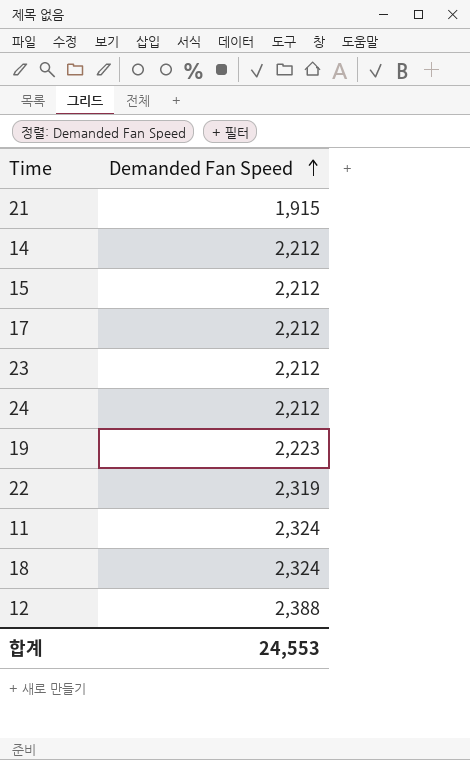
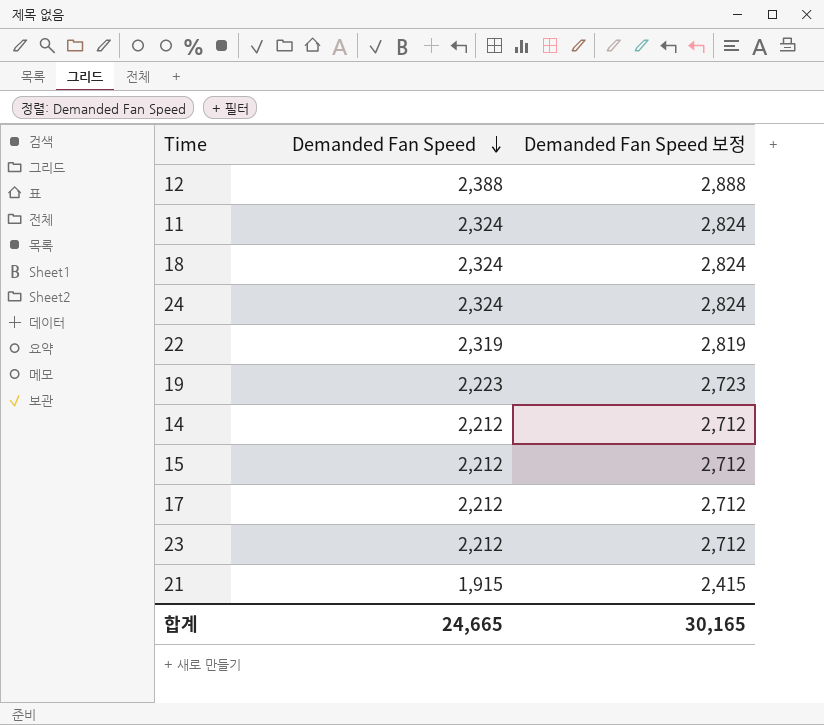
row order: Demanded Fan Speed ascending -> Demanded Fan Speed descending
column Demanded Fan Speed 보정 | formula: none -> [Demanded Fan Speed] + 500
24 | Demanded Fan Speed: 2,212 -> 2,324
합계 | Demanded Fan Speed: 24,553 -> 24,665

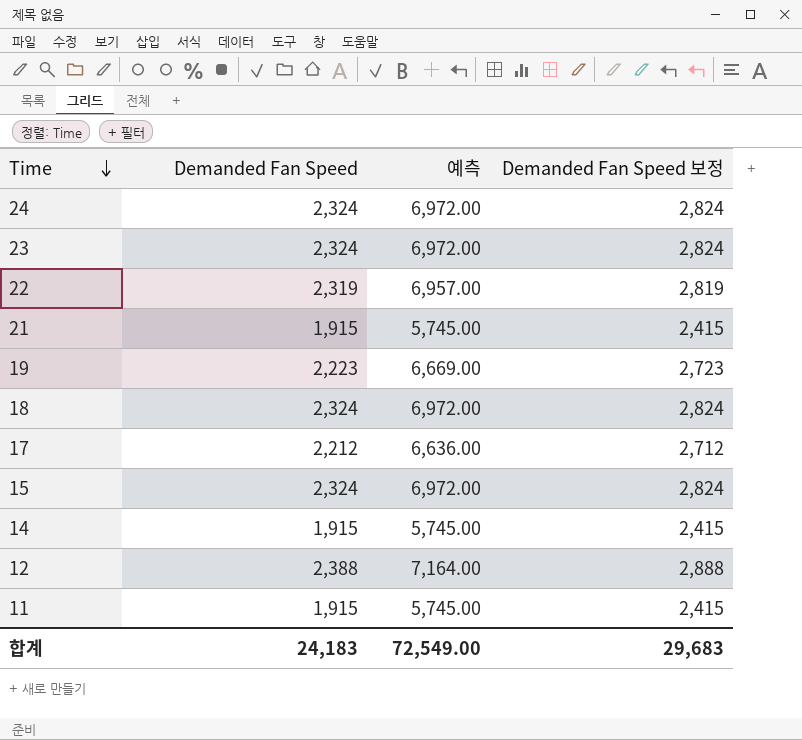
row order: Demanded Fan Speed descending -> Time descending
column 예측 | formula: none -> [Demanded Fan Speed] * 3
23 | Demanded Fan Speed: 2,212 -> 2,324
23 | Demanded Fan Speed 보정: 2,712 -> 2,824
15 | Demanded Fan Speed: 2,212 -> 2,324
15 | Demanded Fan Speed 보정: 2,712 -> 2,824
14 | Demanded Fan Speed: 2,212 -> 1,915
14 | Demanded Fan Speed 보정: 2,712 -> 2,415
11 | Demanded Fan Speed: 2,324 -> 1,915
11 | Demanded Fan Speed 보정: 2,824 -> 2,415
합계 | Demanded Fan Speed: 24,665 -> 24,183
합계 | Demanded Fan Speed 보정: 30,165 -> 29,683

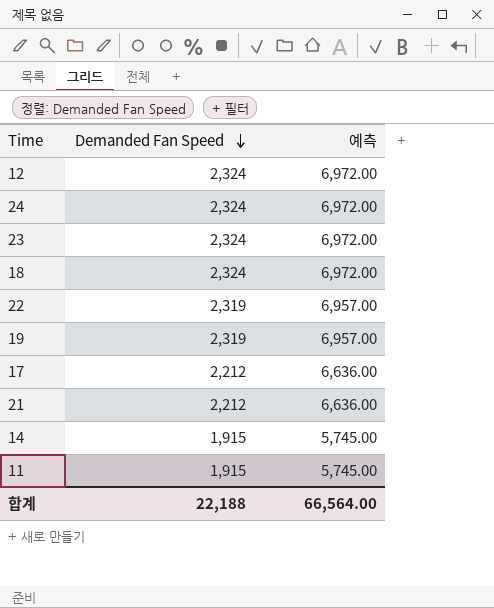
row order: Time descending -> Demanded Fan Speed descending
column Demanded Fan Speed 보정 | formula: [Demanded Fan Speed] + 500 -> none
row 15: 2,324 | 6,972.00 | 2,824 -> none
12 | Demanded Fan Speed: 2,388 -> 2,324
12 | 예측: 7,164.00 -> 6,972.00
19 | Demanded Fan Speed: 2,223 -> 2,319
19 | 예측: 6,669.00 -> 6,957.00
21 | Demanded Fan Speed: 1,915 -> 2,212
21 | 예측: 5,745.00 -> 6,636.00
합계 | Demanded Fan Speed: 24,183 -> 22,188
합계 | 예측: 72,549.00 -> 66,564.00

